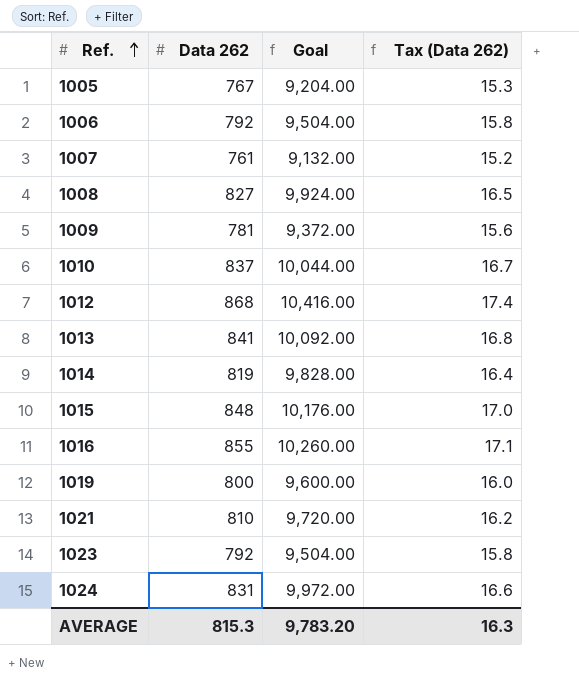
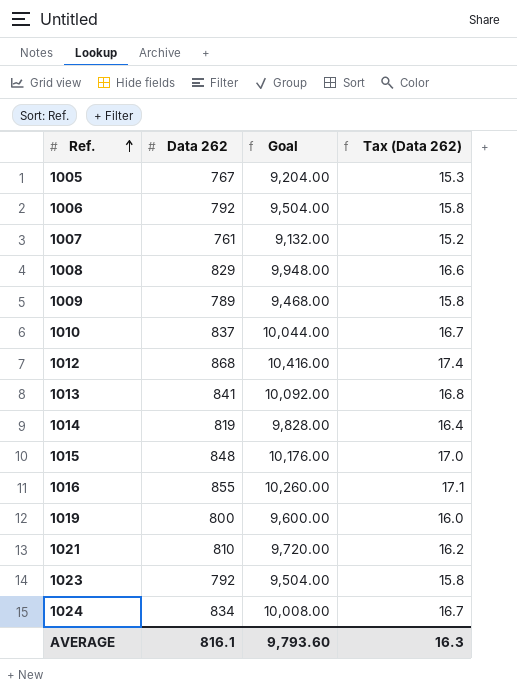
1008 | Data 262: 827 -> 829
1008 | Goal: 9,924.00 -> 9,948.00
1008 | Tax (Data 262): 16.5 -> 16.6
1009 | Data 262: 781 -> 789
1009 | Goal: 9,372.00 -> 9,468.00
1009 | Tax (Data 262): 15.6 -> 15.8
1024 | Data 262: 831 -> 834
1024 | Goal: 9,972.00 -> 10,008.00
1024 | Tax (Data 262): 16.6 -> 16.7
AVERAGE | Data 262: 815.3 -> 816.1
AVERAGE | Goal: 9,783.20 -> 9,793.60

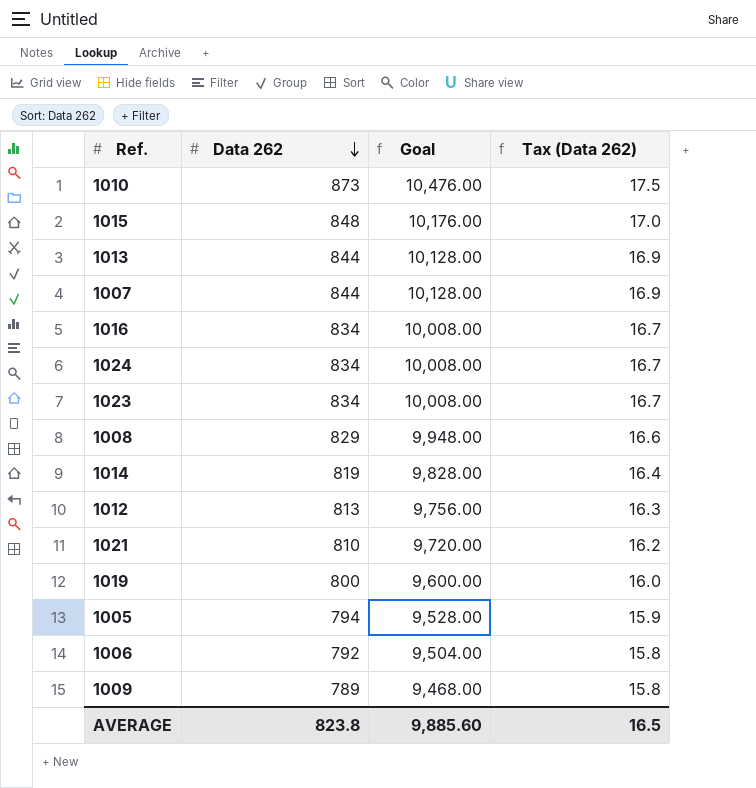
row order: Ref. ascending -> Data 262 descending
1010 | Data 262: 837 -> 873
1010 | Goal: 10,044.00 -> 10,476.00
1010 | Tax (Data 262): 16.7 -> 17.5
1013 | Data 262: 841 -> 844
1013 | Goal: 10,092.00 -> 10,128.00
1013 | Tax (Data 262): 16.8 -> 16.9
1007 | Data 262: 761 -> 844
1007 | Goal: 9,132.00 -> 10,128.00
1007 | Tax (Data 262): 15.2 -> 16.9
1016 | Data 262: 855 -> 834
1016 | Goal: 10,260.00 -> 10,008.00
1016 | Tax (Data 262): 17.1 -> 16.7
1023 | Data 262: 792 -> 834
1023 | Goal: 9,504.00 -> 10,008.00
1023 | Tax (Data 262): 15.8 -> 16.7
1012 | Data 262: 868 -> 813
1012 | Goal: 10,416.00 -> 9,756.00
1012 | Tax (Data 262): 17.4 -> 16.3
1005 | Data 262: 767 -> 794
1005 | Goal: 9,204.00 -> 9,528.00
1005 | Tax (Data 262): 15.3 -> 15.9
AVERAGE | Data 262: 816.1 -> 823.8
AVERAGE | Goal: 9,793.60 -> 9,885.60
AVERAGE | Tax (Data 262): 16.3 -> 16.5

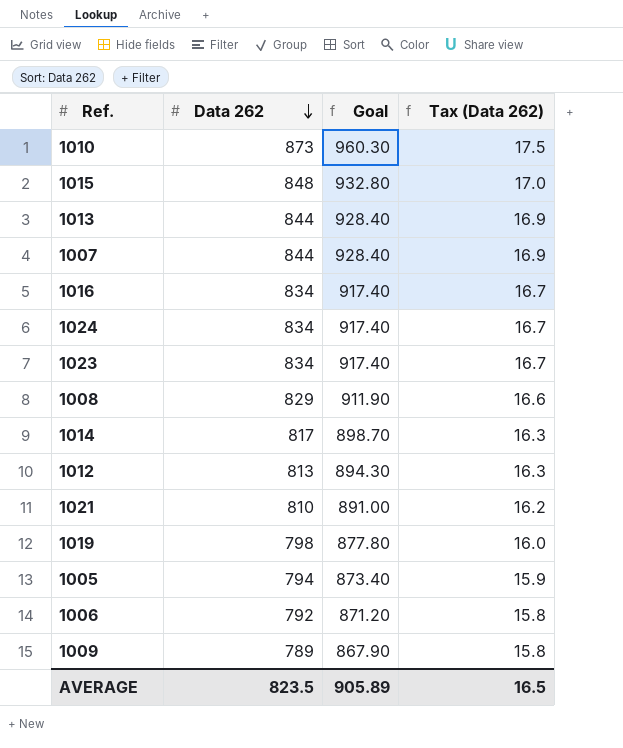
column Goal | formula: [Data 262] * 12 -> [Data 262] * 1.1
1014 | Data 262: 819 -> 817
1014 | Tax (Data 262): 16.4 -> 16.3
1019 | Data 262: 800 -> 798
AVERAGE | Data 262: 823.8 -> 823.5
AVERAGE | Goal: 9,885.60 -> 905.89

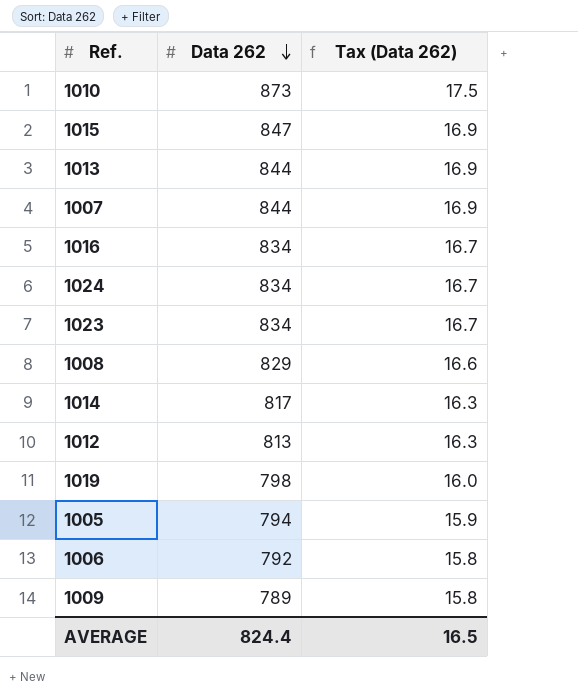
column Goal | formula: [Data 262] * 1.1 -> none
row 1021: 810 | 891.00 | 16.2 -> none
1015 | Data 262: 848 -> 847
1015 | Tax (Data 262): 17.0 -> 16.9
AVERAGE | Data 262: 823.5 -> 824.4

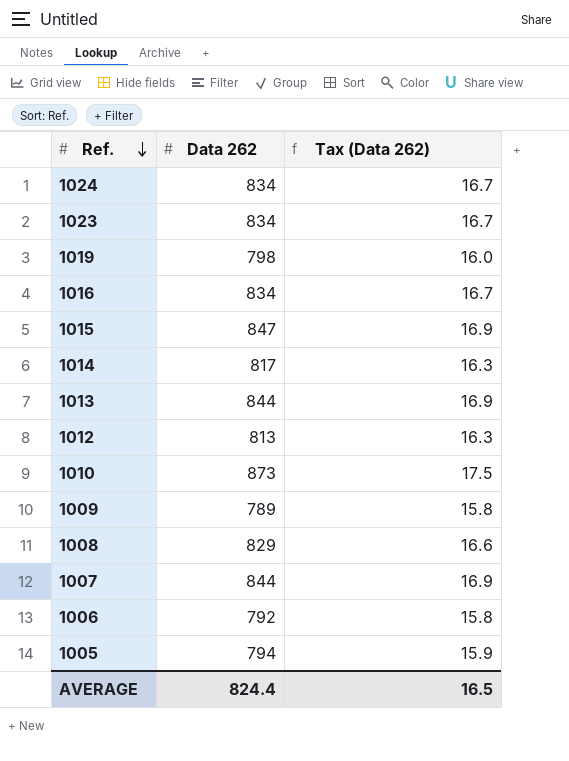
row order: Data 262 descending -> Ref. descending

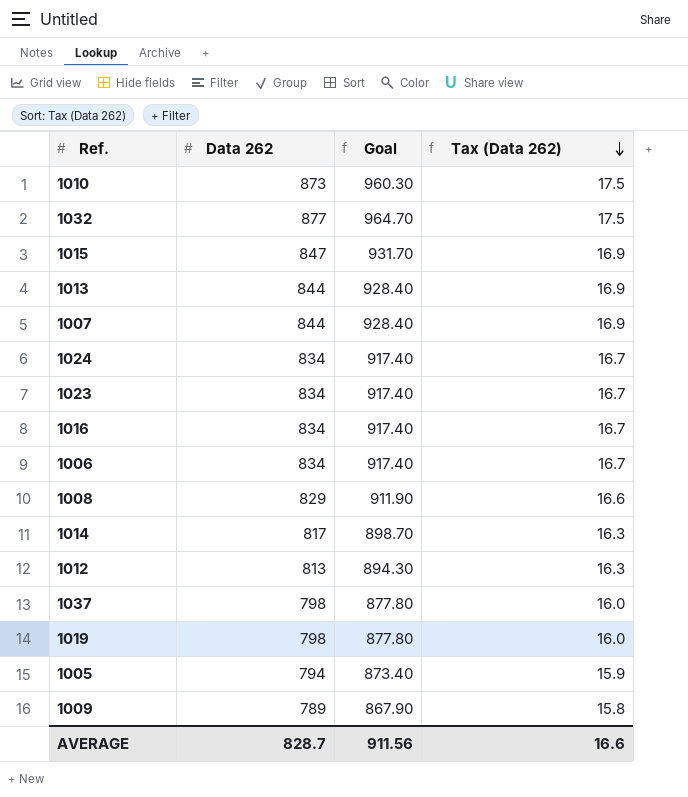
row order: Ref. descending -> Tax (Data 262) descending
column Goal | formula: none -> [Data 262] * 1.1
row 1032: none -> 877 | 964.70 | 17.5
1006 | Data 262: 792 -> 834
1006 | Tax (Data 262): 15.8 -> 16.7
row 1037: none -> 798 | 877.80 | 16.0
AVERAGE | Data 262: 824.4 -> 828.7
AVERAGE | Tax (Data 262): 16.5 -> 16.6

